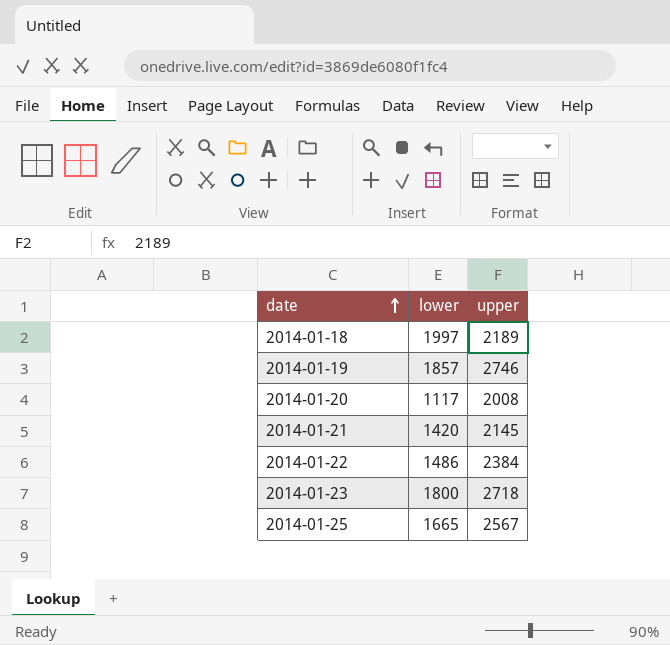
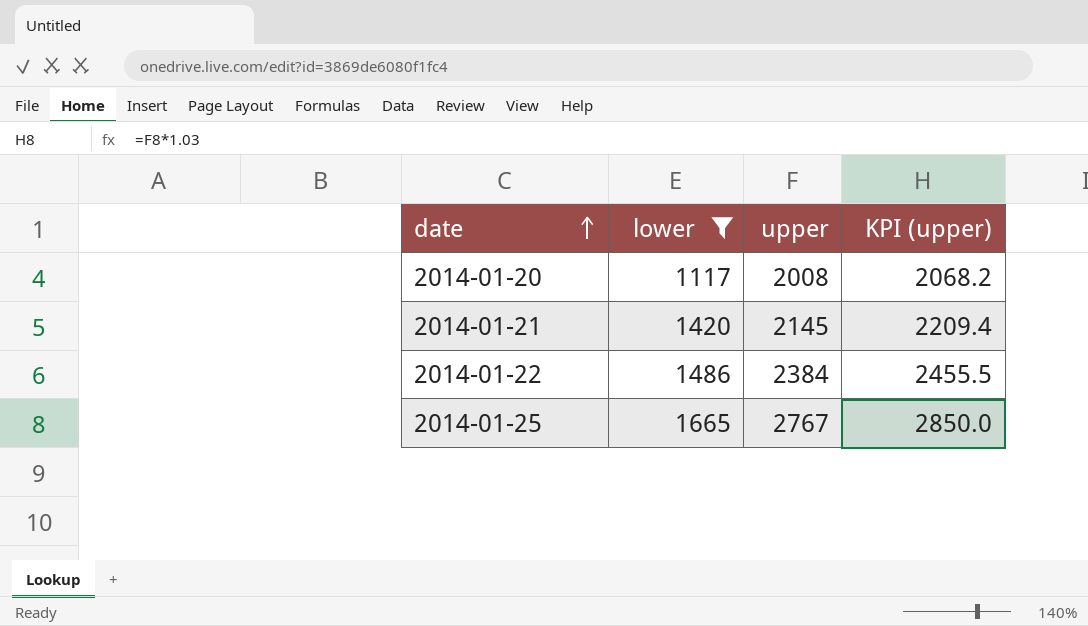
filter: none -> lower <= 1665
column KPI (upper) | formula: none -> [upper] * 1.03
2014-01-25 | upper: 2567 -> 2767

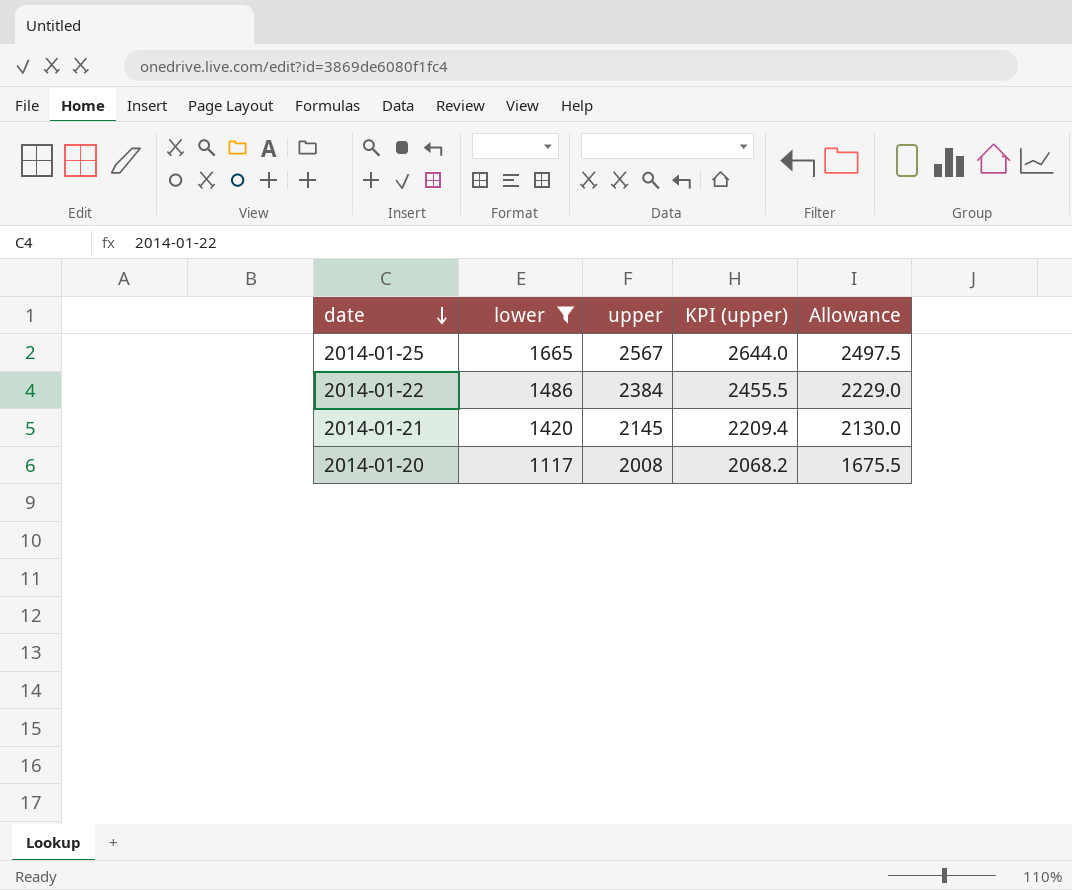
row order: date ascending -> date descending
column Allowance | formula: none -> [lower] * 1.5
2014-01-25 | upper: 2767 -> 2567
2014-01-25 | KPI (upper): 2850.0 -> 2644.0

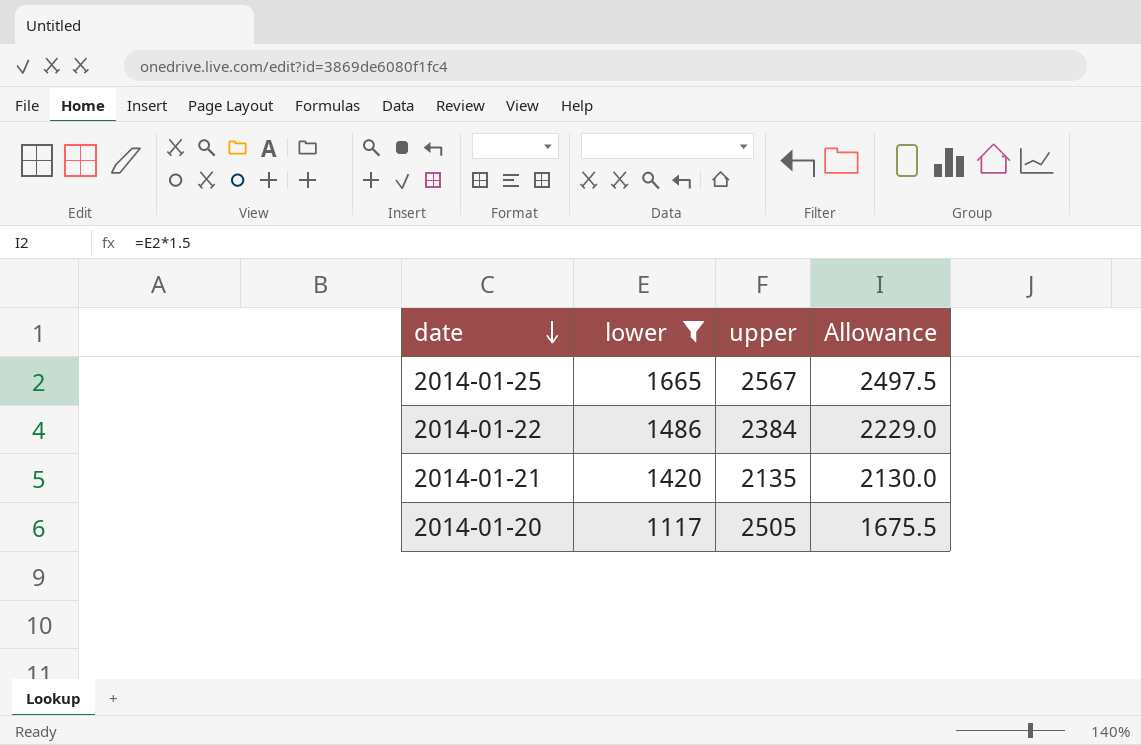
column KPI (upper) | formula: [upper] * 1.03 -> none
2014-01-21 | upper: 2145 -> 2135
2014-01-20 | upper: 2008 -> 2505

